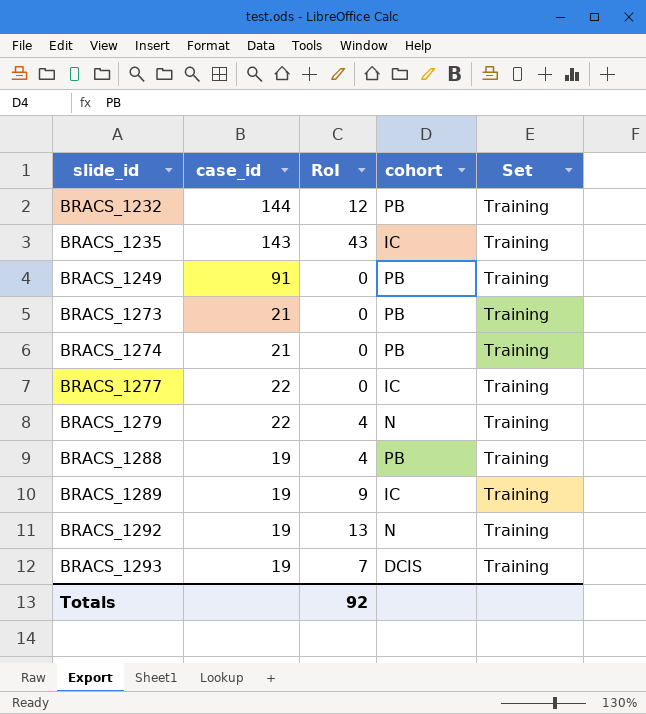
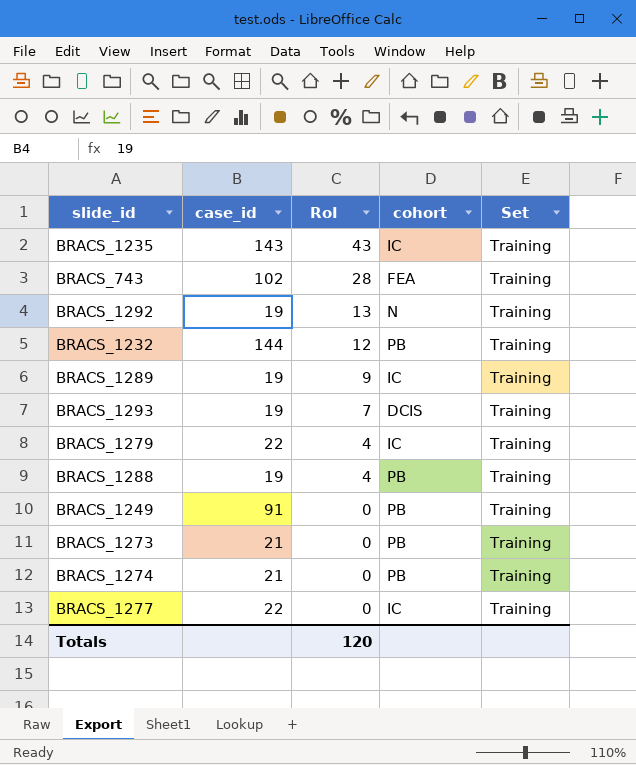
row order: slide_id ascending -> RoI descending
row BRACS_743: none -> 102 | 28 | FEA | Training
BRACS_1279 | cohort: N -> IC
Totals | RoI: 92 -> 120

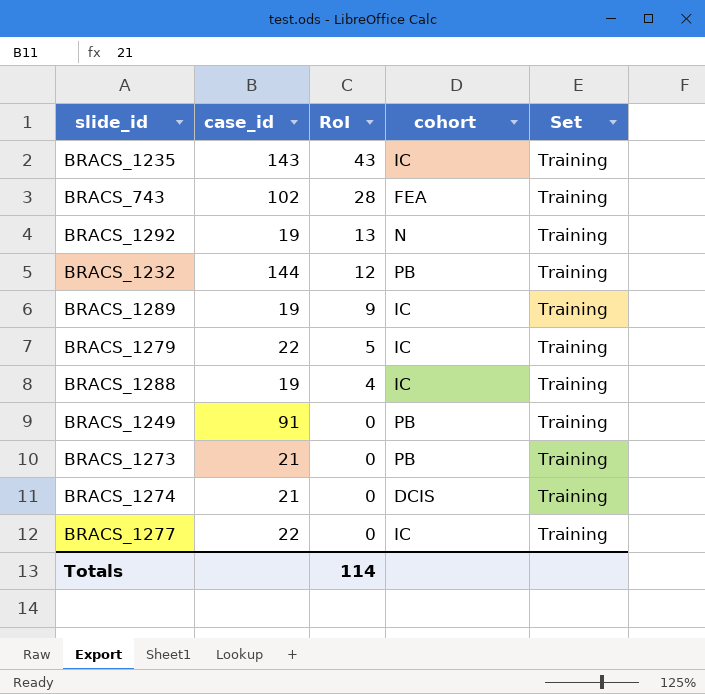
row BRACS_1293: 19 | 7 | DCIS | Training -> none
BRACS_1279 | RoI: 4 -> 5
BRACS_1288 | cohort: PB -> IC
BRACS_1274 | cohort: PB -> DCIS
Totals | RoI: 120 -> 114

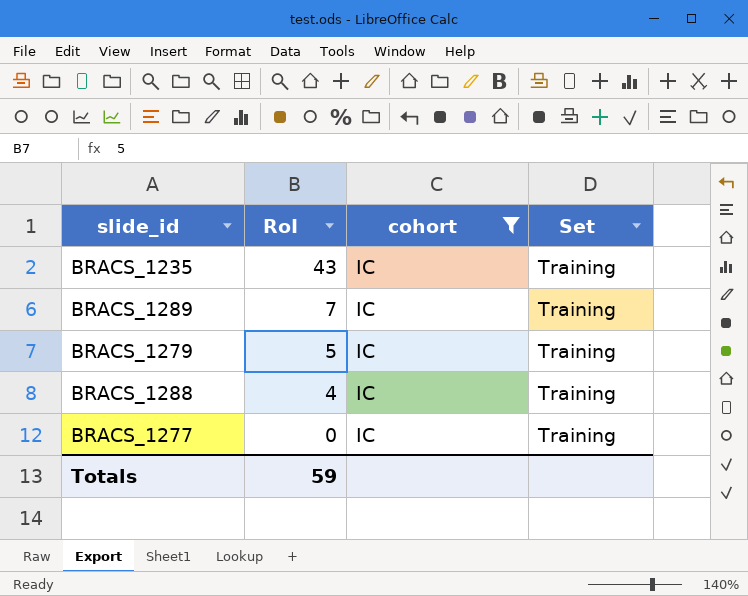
filter: none -> cohort = IC
column case_id | position: 2 -> none
BRACS_1289 | RoI: 9 -> 7
Totals | RoI: 114 -> 59

